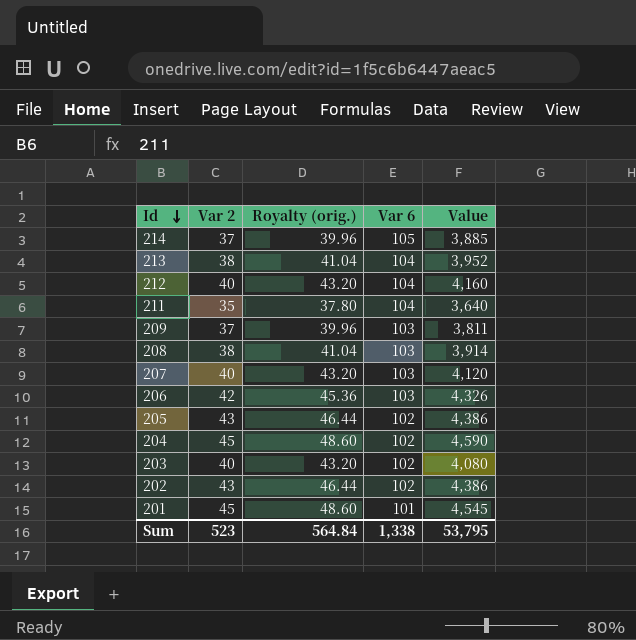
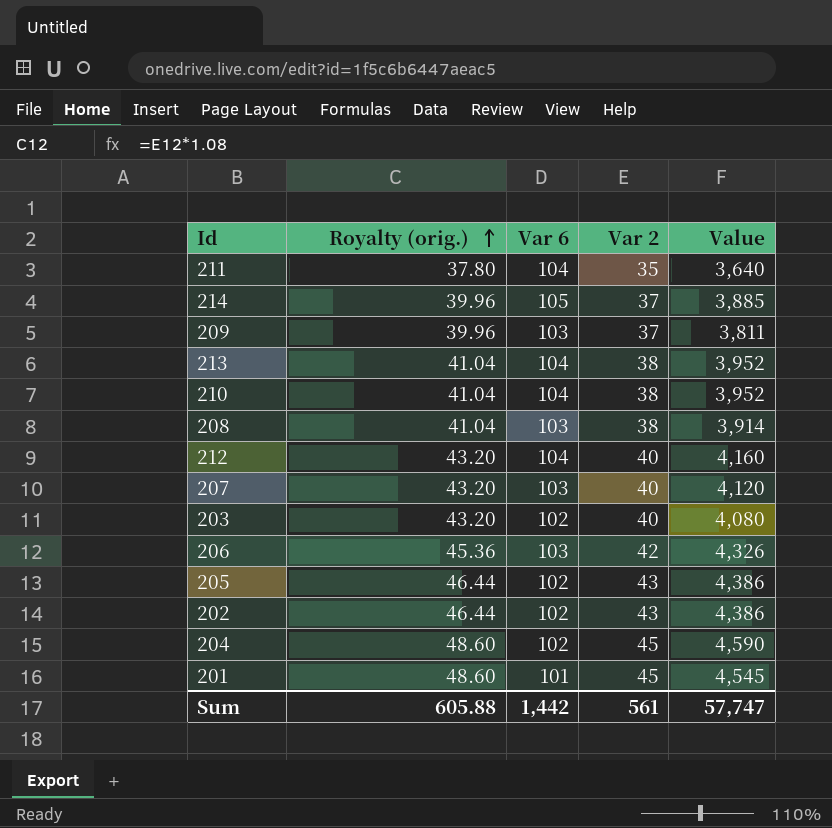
row order: Id descending -> Royalty (orig.) ascending
column Var 2 | position: 2 -> 4
row 210: none -> 41.04 | 104 | 38 | 3,952
Sum | Royalty (orig.): 564.84 -> 605.88
Sum | Var 6: 1,338 -> 1,442
Sum | Var 2: 523 -> 561
Sum | Value: 53,795 -> 57,747

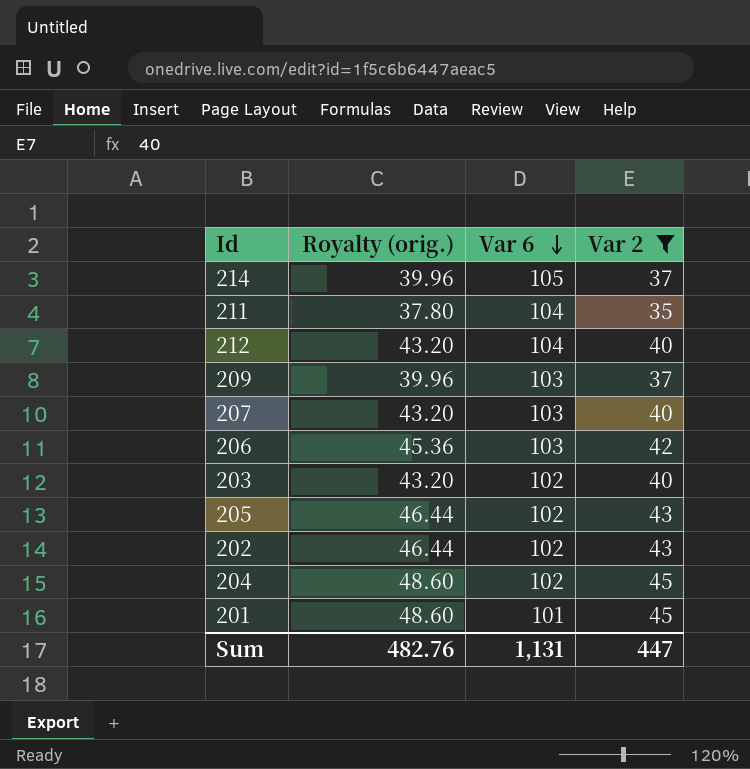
filter: none -> Var 2 != 38
row order: Royalty (orig.) ascending -> Var 6 descending
column Value | formula: [Var 6] * [Var 2] -> none
Sum | Royalty (orig.): 605.88 -> 482.76
Sum | Var 6: 1,442 -> 1,131
Sum | Var 2: 561 -> 447

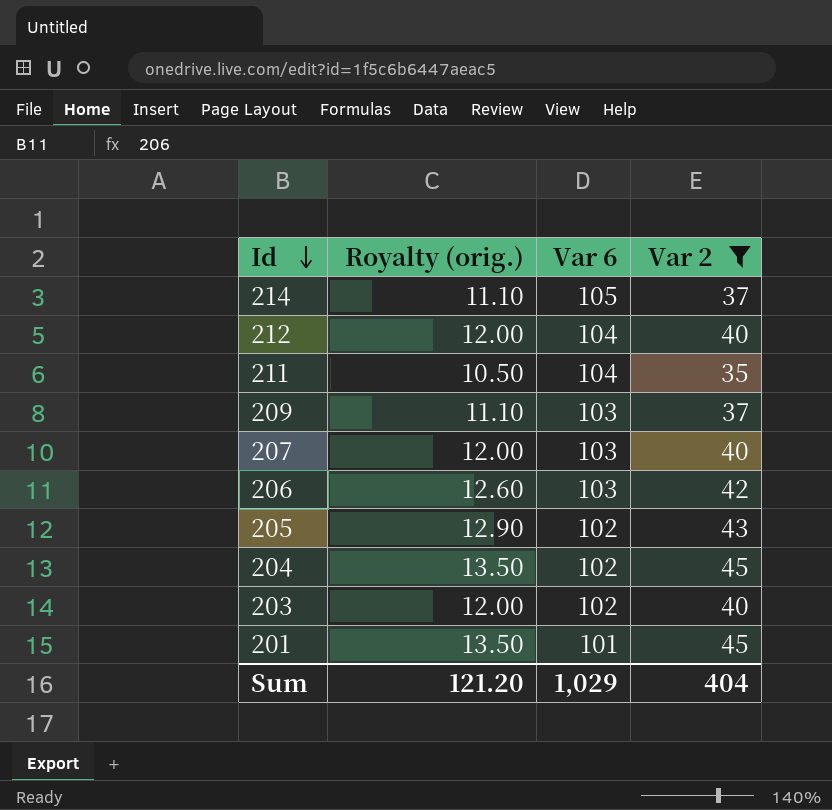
row order: Var 6 descending -> Id descending
column Royalty (orig.) | formula: [Var 2] * 1.08 -> [Var 2] * 0.3
row 202: 46.44 | 102 | 43 -> none
Sum | Royalty (orig.): 482.76 -> 121.20
Sum | Var 6: 1,131 -> 1,029
Sum | Var 2: 447 -> 404

